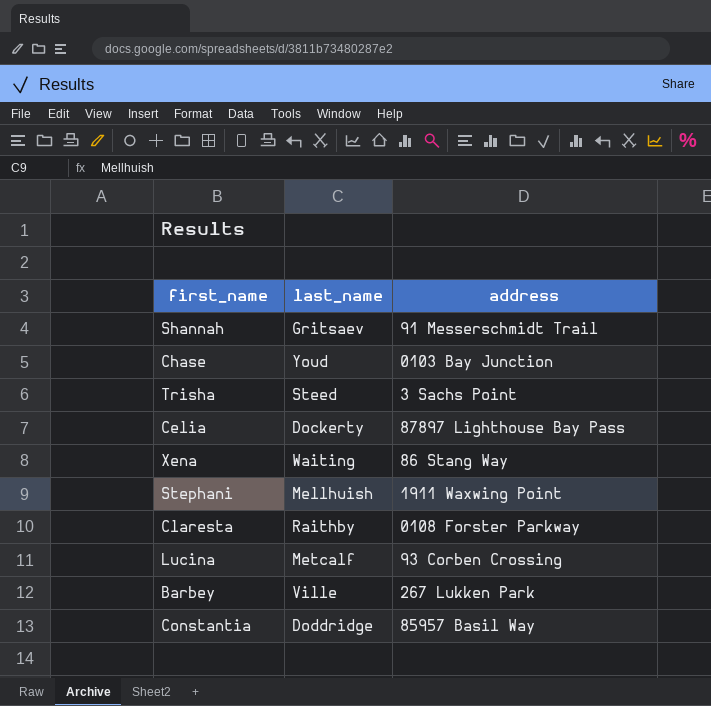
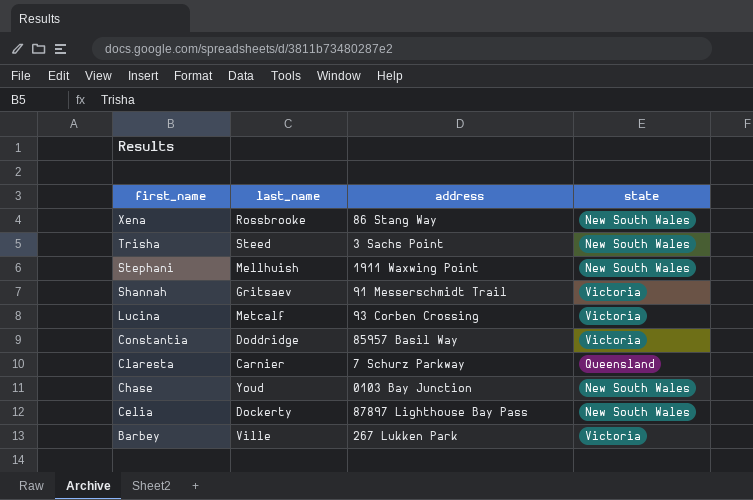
row order: none -> first_name descending
column state | position: none -> 4
Xena | last_name: Waiting -> Rossbrooke
Claresta | last_name: Raithby -> Carnier
Claresta | address: 0108 Forster Parkway -> 7 Schurz Parkway

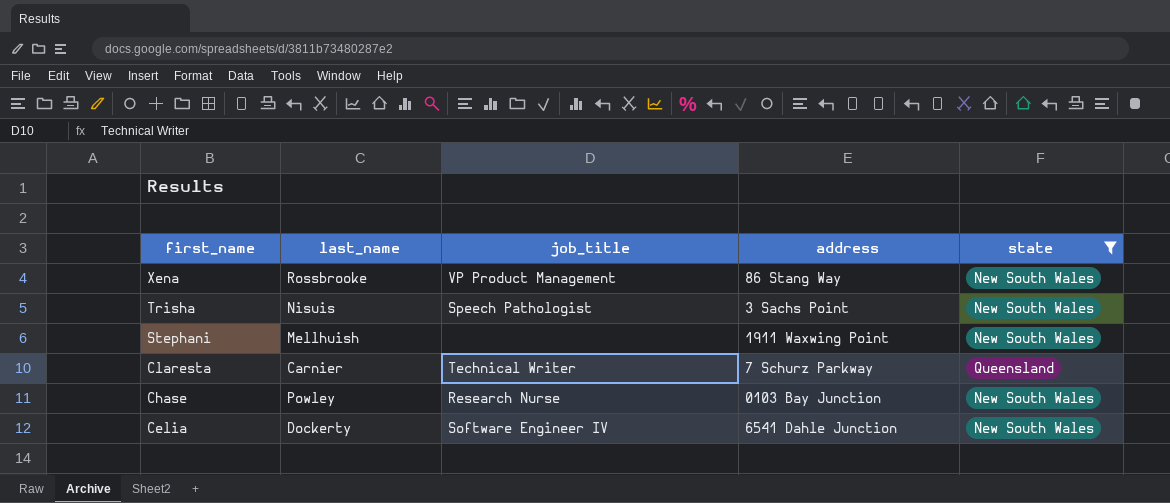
filter: none -> state != Victoria
column job_title | position: none -> 3
Trisha | last_name: Steed -> Nisuis
Chase | last_name: Youd -> Powley
Celia | address: 87897 Lighthouse Bay Pass -> 6541 Dahle Junction

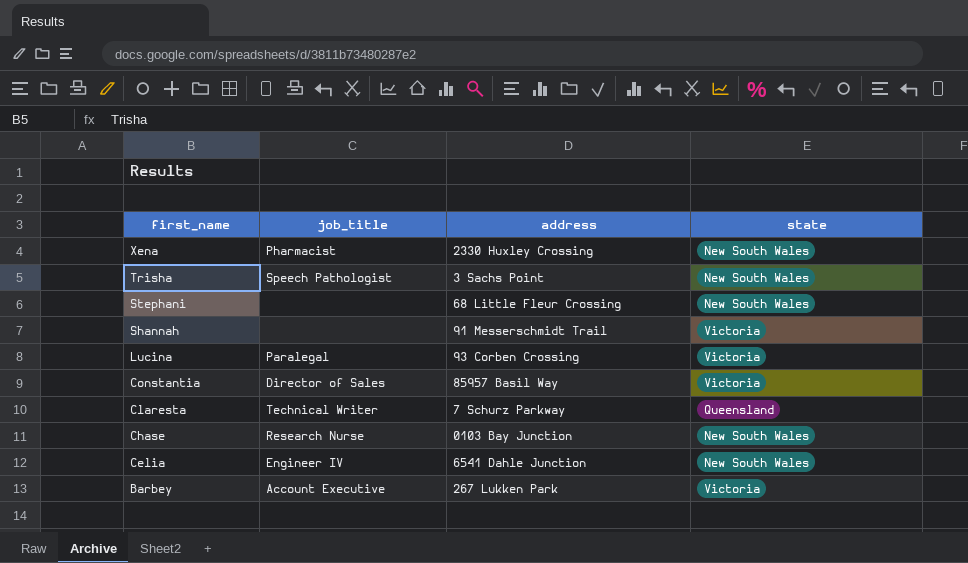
filter: state != Victoria -> none
column last_name | position: 2 -> none
Xena | job_title: VP Product Management -> Pharmacist
Xena | address: 86 Stang Way -> 2330 Huxley Crossing
Stephani | address: 1911 Waxwing Point -> 68 Little Fleur Crossing
Celia | job_title: Software Engineer IV -> Engineer IV

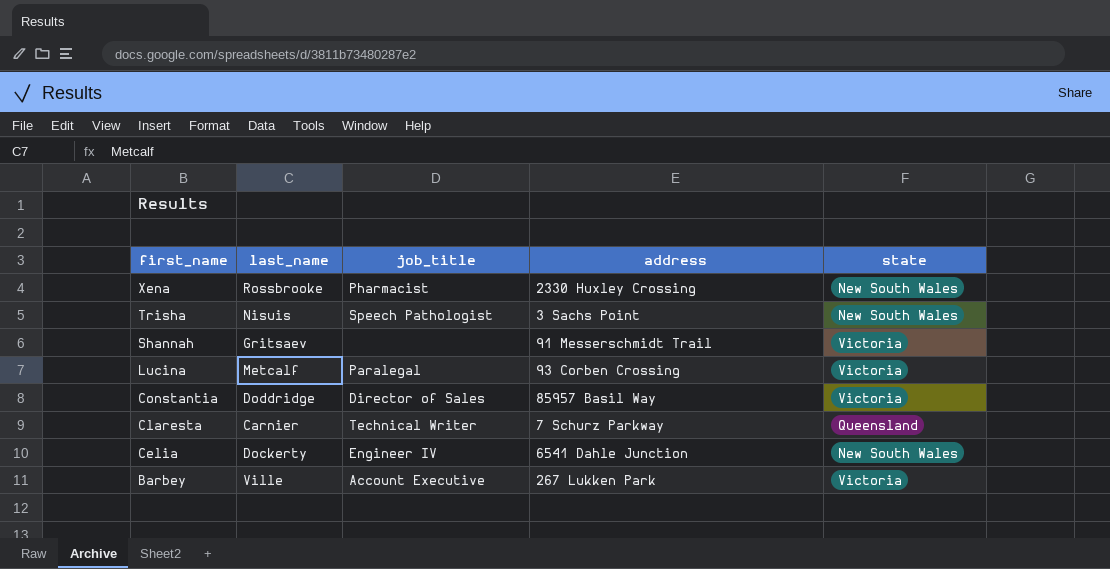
column last_name | position: none -> 2
row Stephani: none | 68 Little Fleur Crossing | New South Wales -> none
row Chase: Research Nurse | 0103 Bay Junction | New South Wales -> none

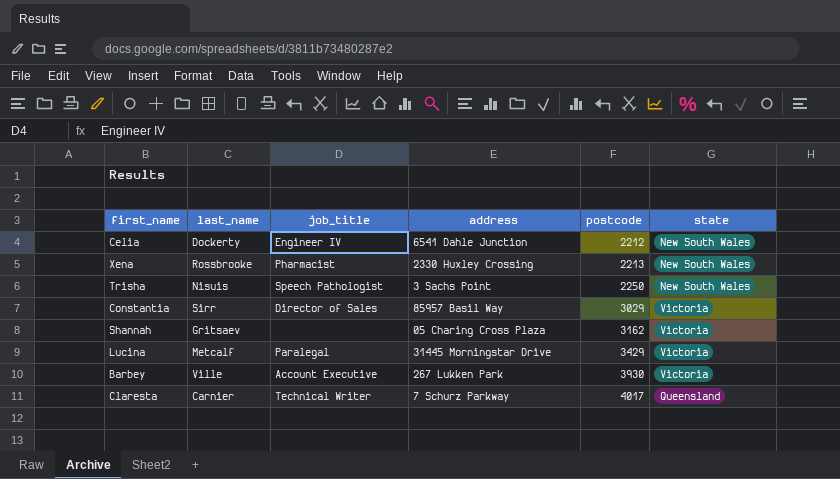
row order: first_name descending -> postcode ascending
column postcode | position: none -> 5
Constantia | last_name: Doddridge -> Sirr
Shannah | address: 91 Messerschmidt Trail -> 05 Charing Cross Plaza
Lucina | address: 93 Corben Crossing -> 31445 Morningstar Drive

